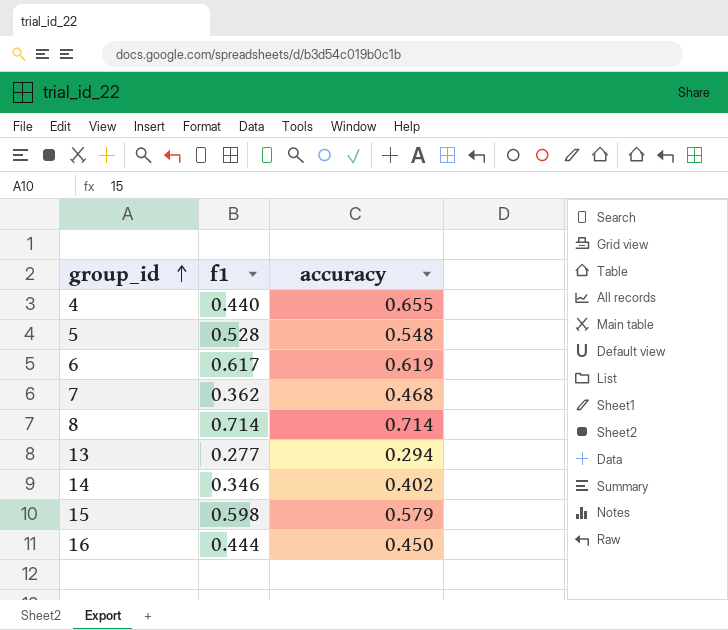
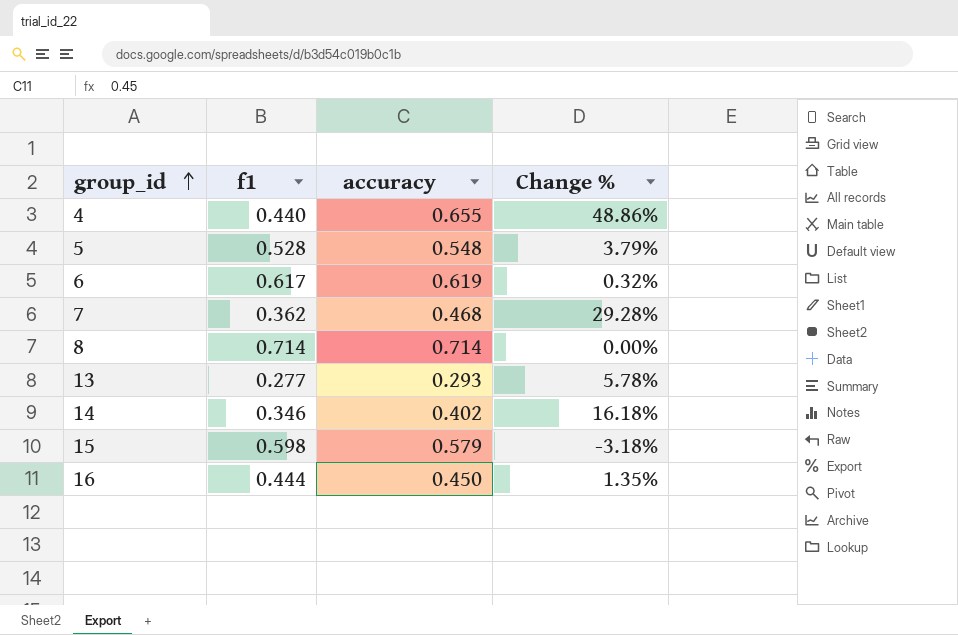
column Change % | formula: none -> ([accuracy] - [f1]) / [f1]
13 | accuracy: 0.294 -> 0.293

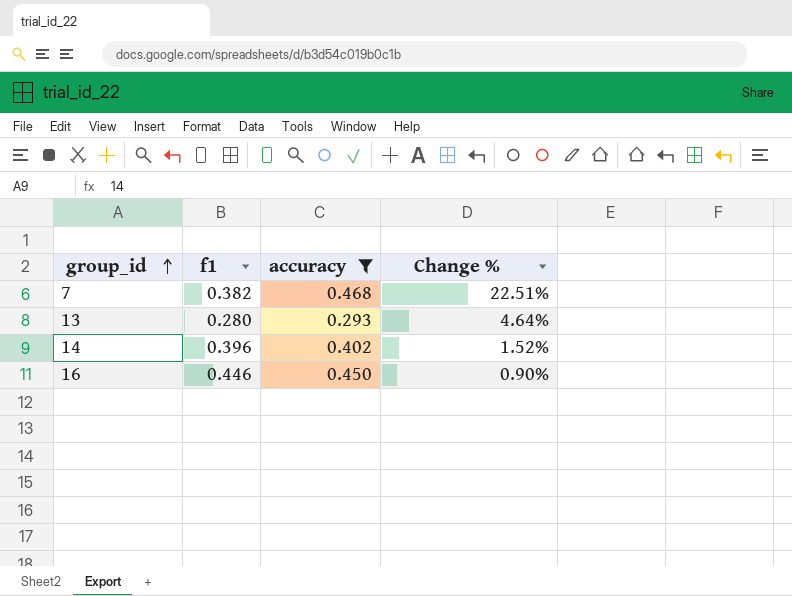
filter: none -> accuracy <= 0.468
7 | f1: 0.362 -> 0.382
7 | Change %: 29.28% -> 22.51%
13 | f1: 0.277 -> 0.280
13 | Change %: 5.78% -> 4.64%
14 | f1: 0.346 -> 0.396
14 | Change %: 16.18% -> 1.52%
16 | f1: 0.444 -> 0.446
16 | Change %: 1.35% -> 0.90%

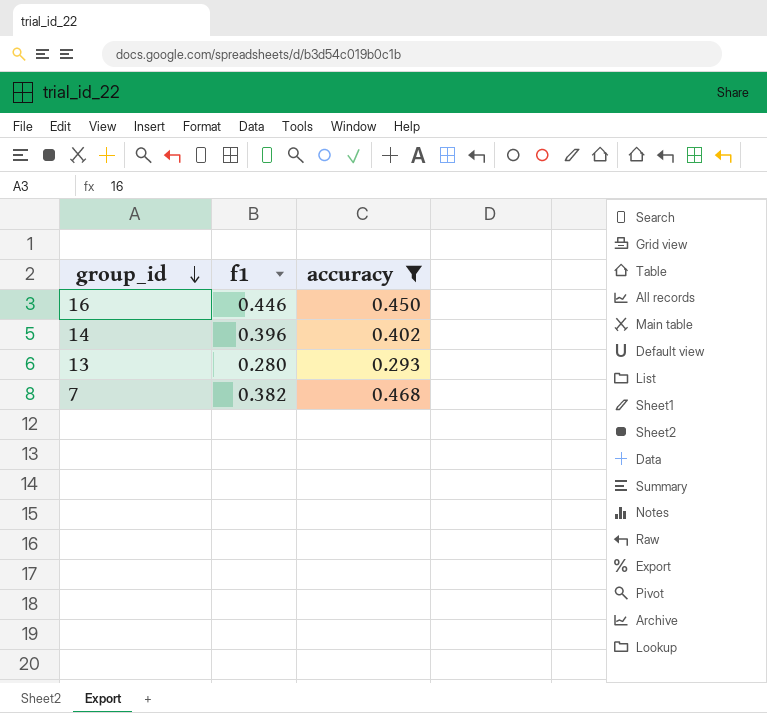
row order: group_id ascending -> group_id descending
column Change % | formula: ([accuracy] - [f1]) / [f1] -> none

